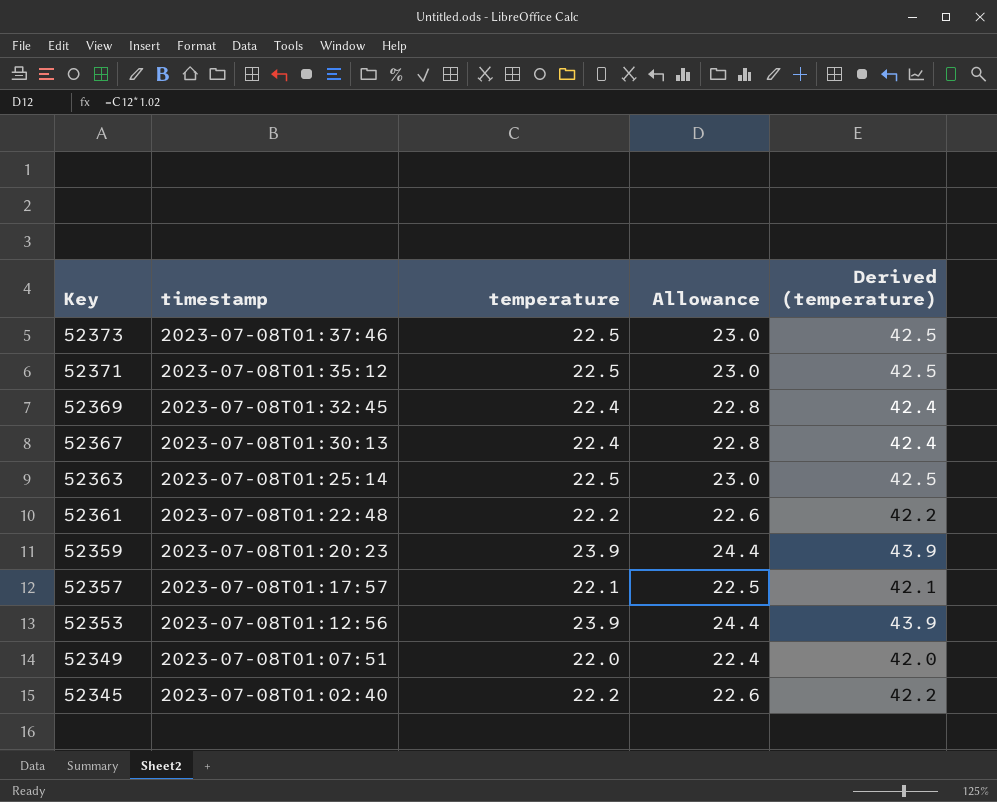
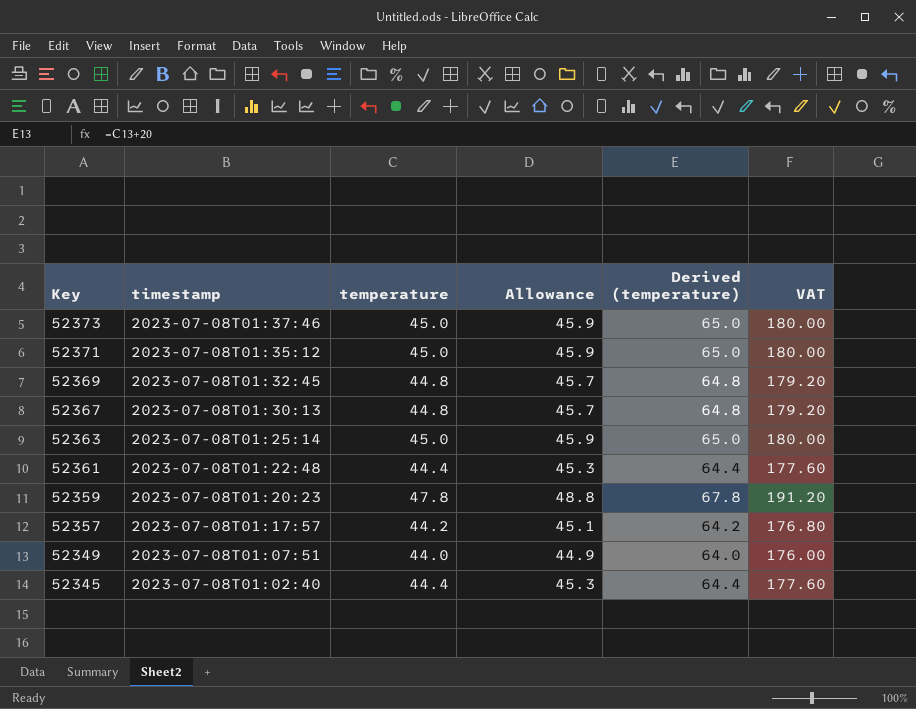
column VAT | formula: none -> [temperature] * 4
row 52353: 2023-07-08T01:12:56 | 23.9 | 24.4 | 43.9 -> none
52373 | temperature: 22.5 -> 45.0
52373 | Allowance: 23.0 -> 45.9
52373 | Derived (temperature): 42.5 -> 65.0
52371 | temperature: 22.5 -> 45.0
52371 | Allowance: 23.0 -> 45.9
52371 | Derived (temperature): 42.5 -> 65.0
52369 | temperature: 22.4 -> 44.8
52369 | Allowance: 22.8 -> 45.7
52369 | Derived (temperature): 42.4 -> 64.8
52367 | temperature: 22.4 -> 44.8
52367 | Allowance: 22.8 -> 45.7
52367 | Derived (temperature): 42.4 -> 64.8
52363 | temperature: 22.5 -> 45.0
52363 | Allowance: 23.0 -> 45.9
52363 | Derived (temperature): 42.5 -> 65.0
52361 | temperature: 22.2 -> 44.4
52361 | Allowance: 22.6 -> 45.3
52361 | Derived (temperature): 42.2 -> 64.4
52359 | temperature: 23.9 -> 47.8
52359 | Allowance: 24.4 -> 48.8
52359 | Derived (temperature): 43.9 -> 67.8
52357 | temperature: 22.1 -> 44.2
52357 | Allowance: 22.5 -> 45.1
52357 | Derived (temperature): 42.1 -> 64.2
52349 | temperature: 22.0 -> 44.0
52349 | Allowance: 22.4 -> 44.9
52349 | Derived (temperature): 42.0 -> 64.0
52345 | temperature: 22.2 -> 44.4
52345 | Allowance: 22.6 -> 45.3
52345 | Derived (temperature): 42.2 -> 64.4

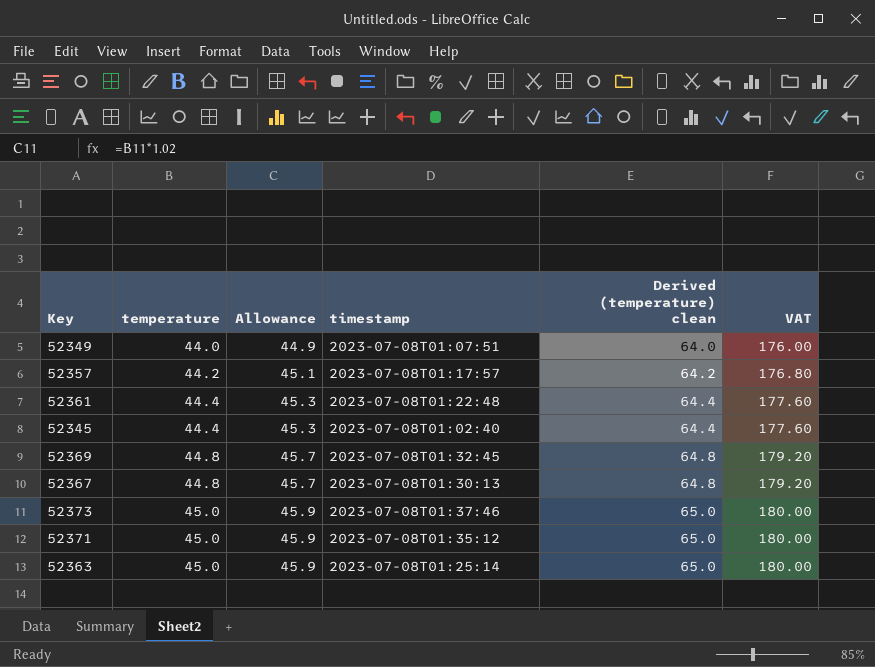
row order: Key descending -> temperature ascending
column timestamp | position: 2 -> 4
column name: Derived (temperature) -> Derived (temperature) clean
row 52359: 2023-07-08T01:20:23 | 47.8 | 48.8 | 67.8 | 191.20 -> none

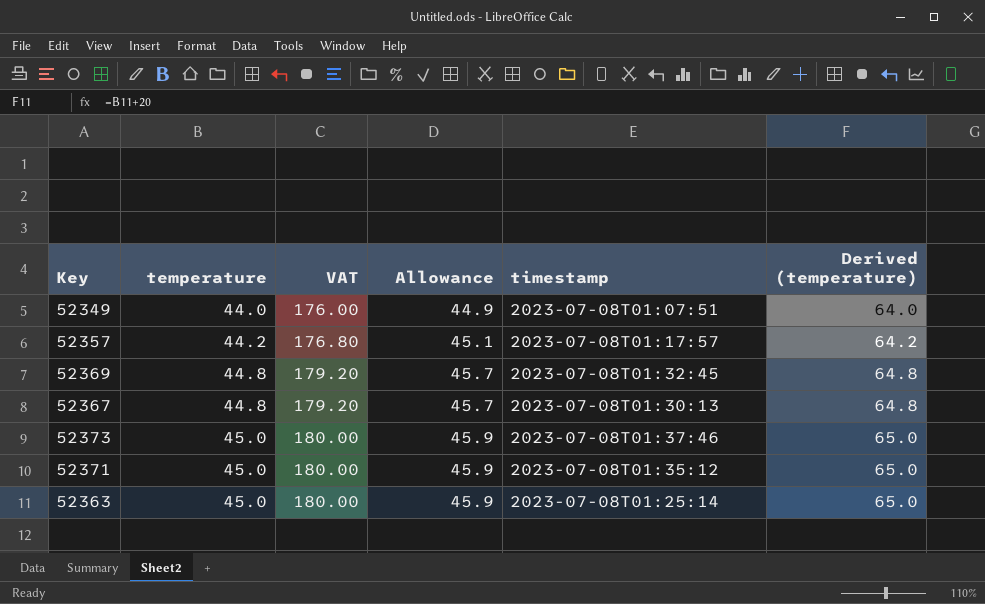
column VAT | position: 6 -> 3
column name: Derived (temperature) clean -> Derived (temperature)
row 52361: 44.4 | 45.3 | 2023-07-08T01:22:48 | 64.4 | 177.60 -> none
row 52345: 44.4 | 45.3 | 2023-07-08T01:02:40 | 64.4 | 177.60 -> none

